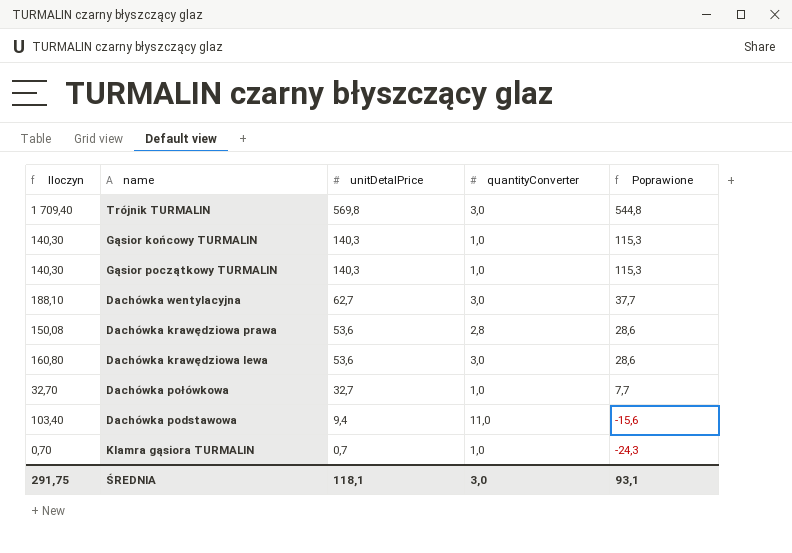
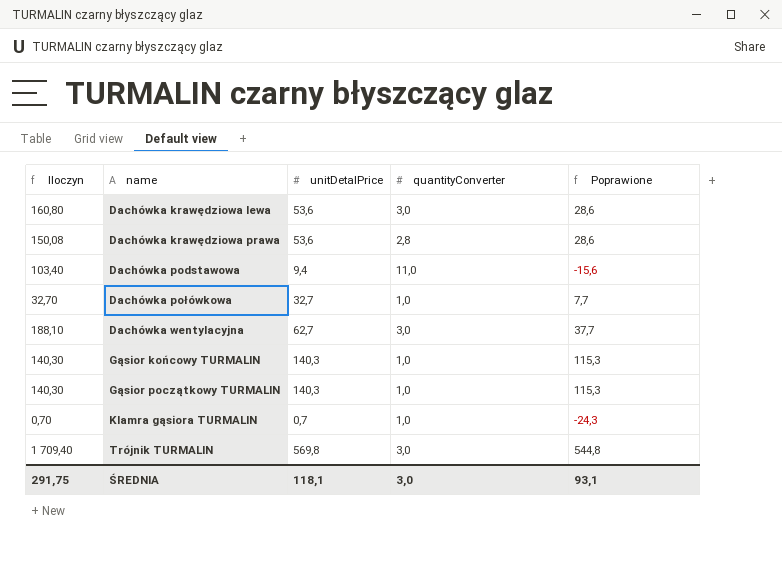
row order: unitDetalPrice descending -> name ascending

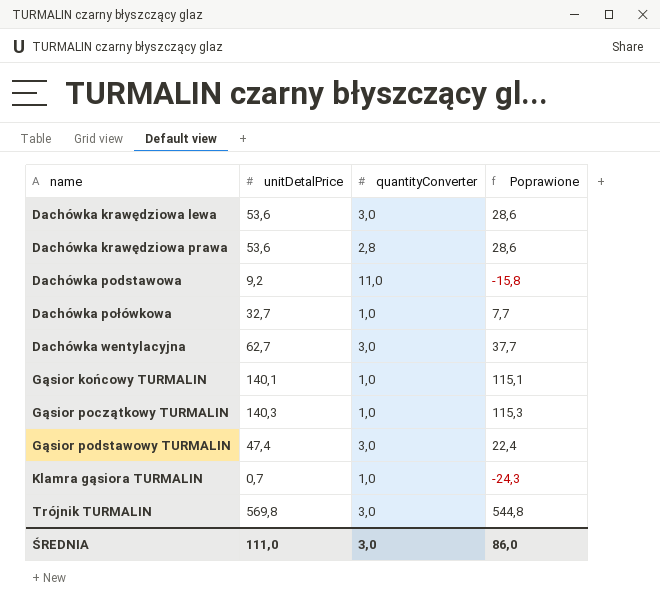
column Iloczyn | formula: [unitDetalPrice] * [quantityConverter] -> none
Dachówka podstawowa | unitDetalPrice: 9,4 -> 9,2
Dachówka podstawowa | Poprawione: -15,6 -> -15,8
Gąsior końcowy TURMALIN | unitDetalPrice: 140,3 -> 140,1
Gąsior końcowy TURMALIN | Poprawione: 115,3 -> 115,1
row Gąsior podstawowy TURMALIN: none -> 47,4 | 3,0 | 22,4
ŚREDNIA | unitDetalPrice: 118,1 -> 111,0
ŚREDNIA | Poprawione: 93,1 -> 86,0

